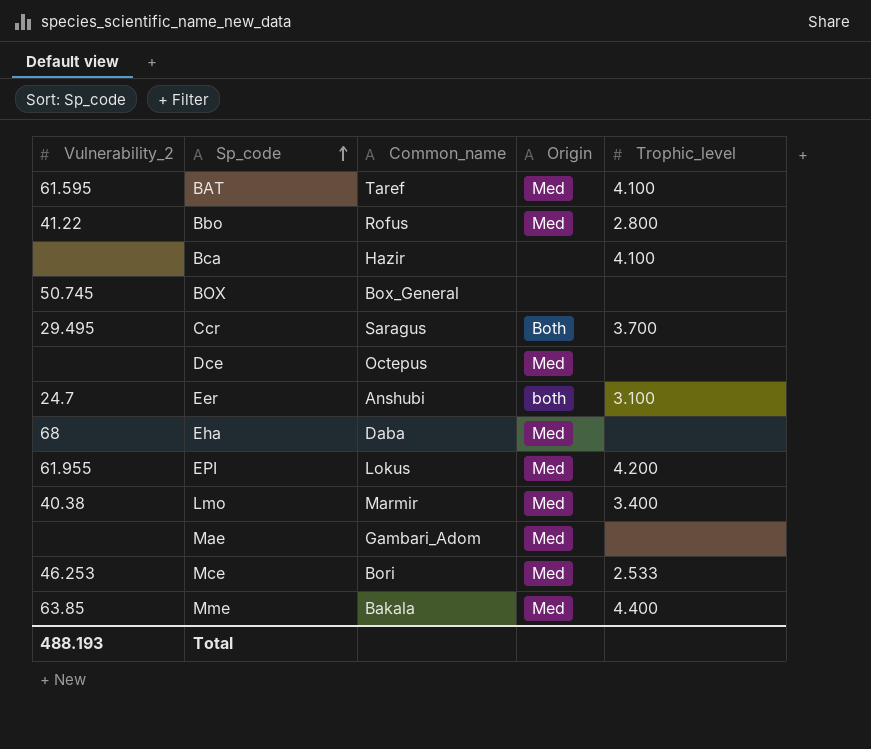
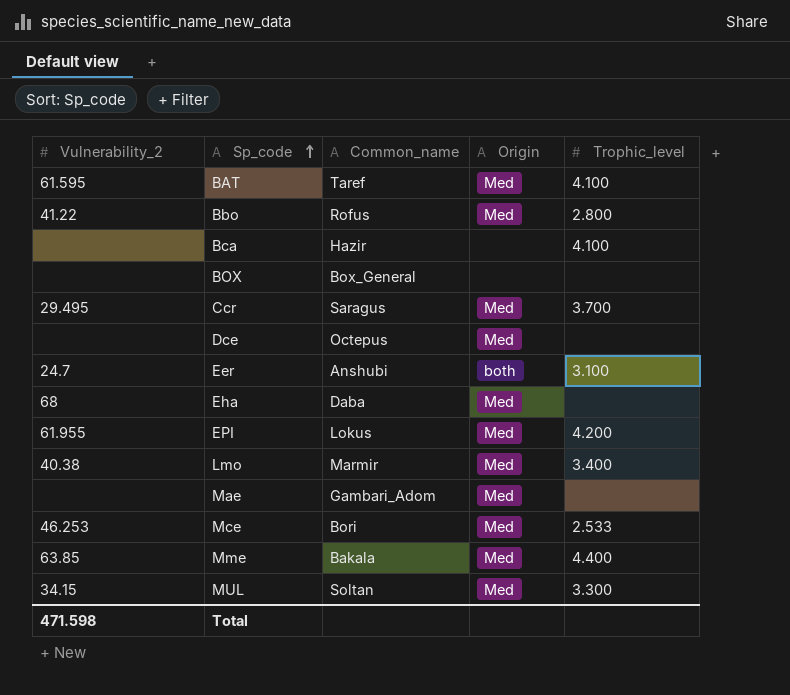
BOX | Vulnerability_2: 50.745 -> none
Ccr | Origin: Both -> Med
row MUL: none -> 34.15 | Soltan | Med | 3.300
Total | Vulnerability_2: 488.193 -> 471.598

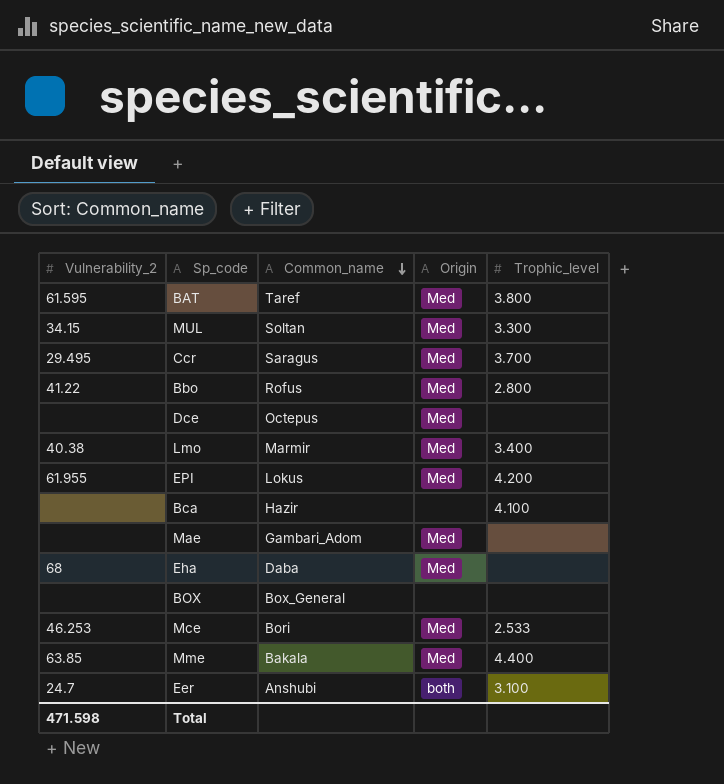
row order: Sp_code ascending -> Common_name descending
BAT | Trophic_level: 4.100 -> 3.800

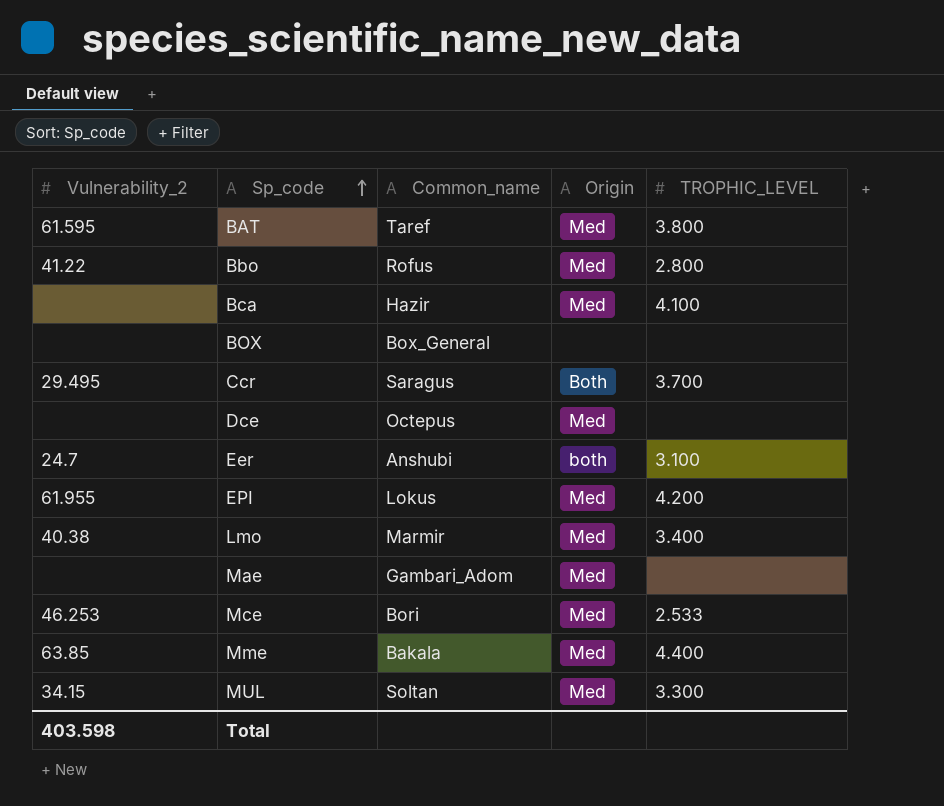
row order: Common_name descending -> Sp_code ascending
column name: Trophic_level -> TROPHIC_LEVEL
row Eha: 68 | Daba | Med | none -> none
Bca | Origin: none -> Med
Ccr | Origin: Med -> Both
Total | Vulnerability_2: 471.598 -> 403.598

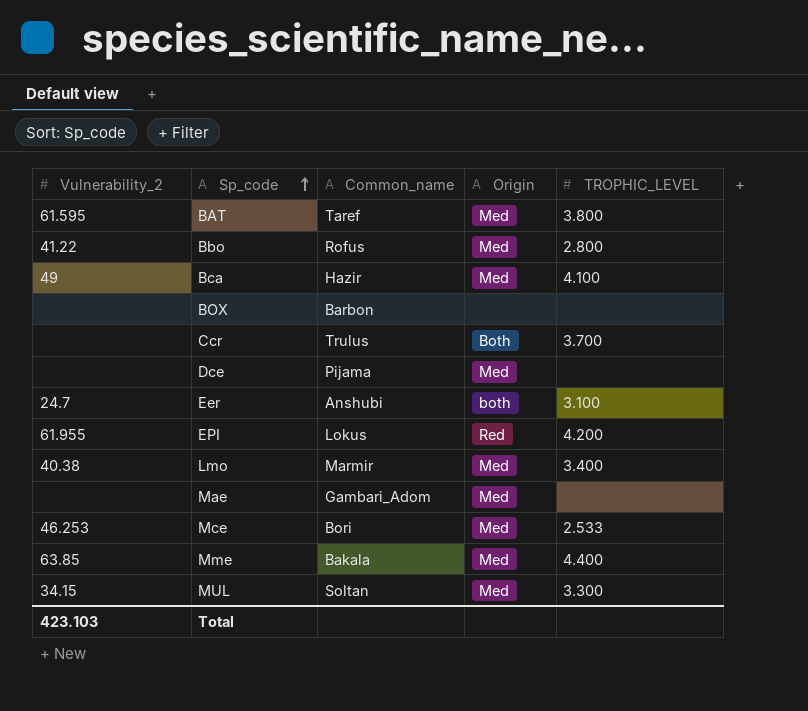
Bca | Vulnerability_2: none -> 49
BOX | Common_name: Box_General -> Barbon
Ccr | Vulnerability_2: 29.495 -> none
Ccr | Common_name: Saragus -> Trulus
Dce | Common_name: Octepus -> Pijama
EPI | Origin: Med -> Red
Total | Vulnerability_2: 403.598 -> 423.103

